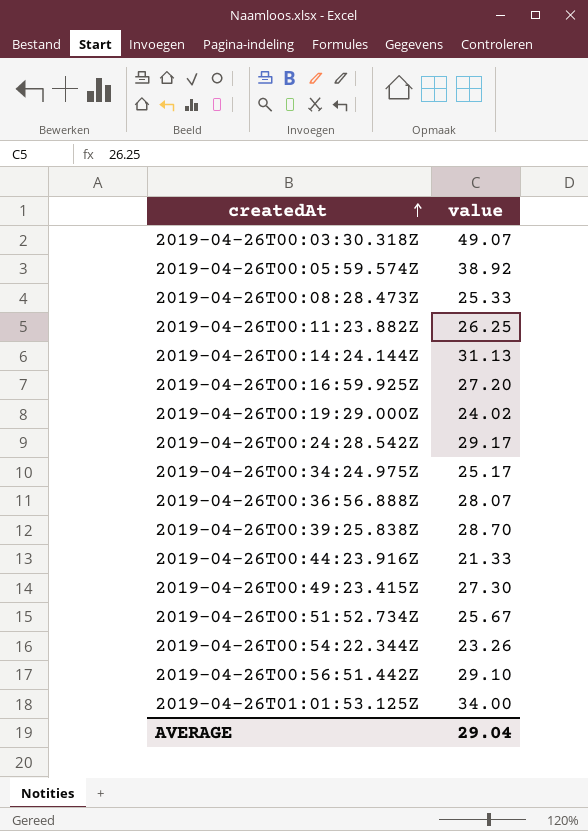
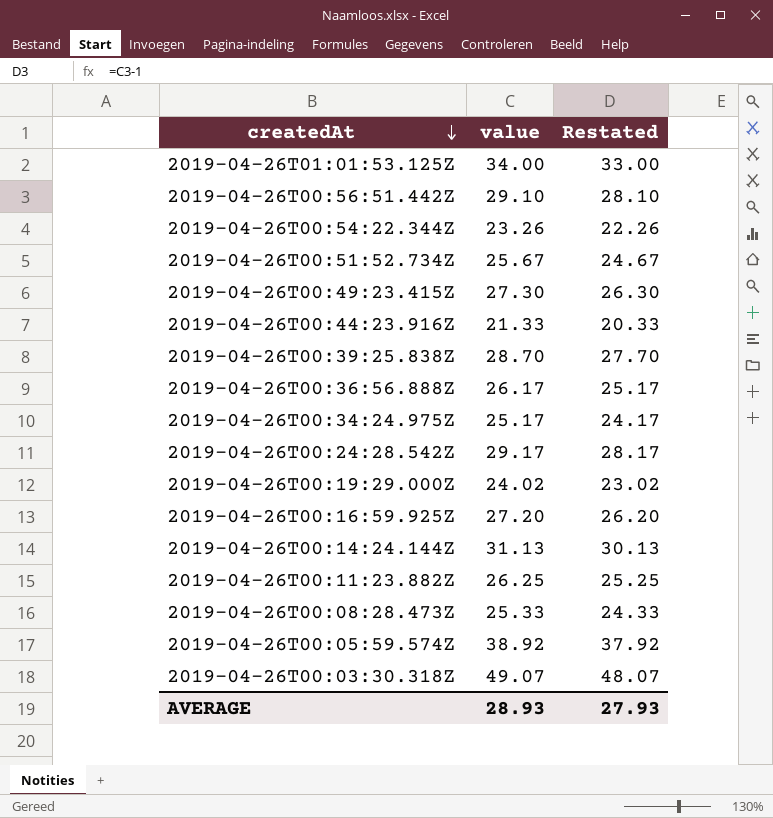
row order: createdAt ascending -> createdAt descending
column Restated | formula: none -> [value] - 1
2019-04-26T00:36:56.888Z | value: 28.07 -> 26.17
AVERAGE | value: 29.04 -> 28.93

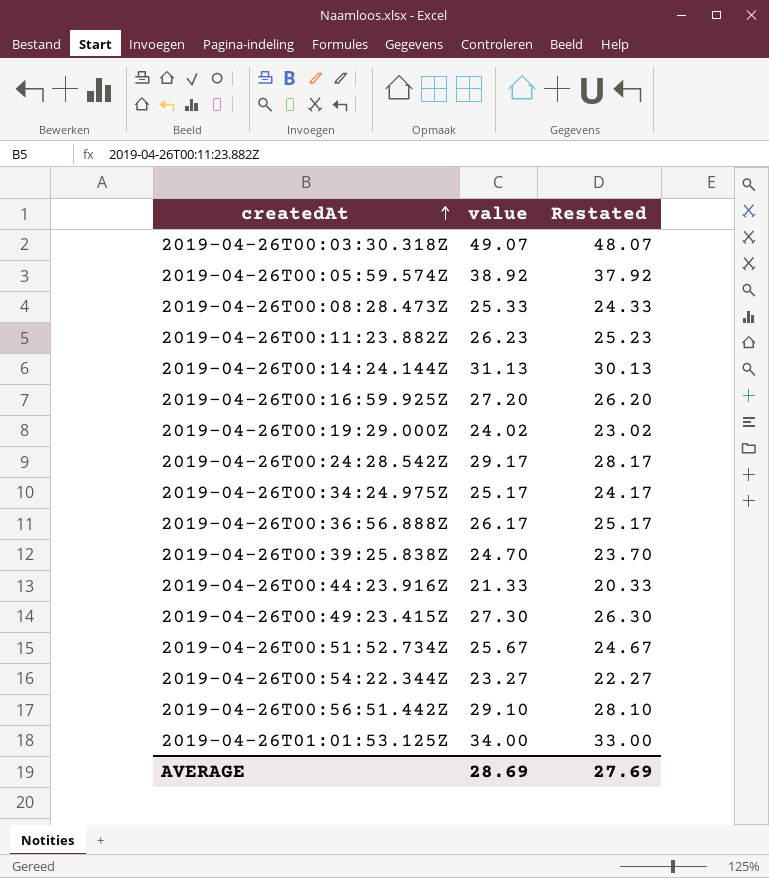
row order: createdAt descending -> createdAt ascending
2019-04-26T00:11:23.882Z | value: 26.25 -> 26.23
2019-04-26T00:11:23.882Z | Restated: 25.25 -> 25.23
2019-04-26T00:39:25.838Z | value: 28.70 -> 24.70
2019-04-26T00:39:25.838Z | Restated: 27.70 -> 23.70
2019-04-26T00:54:22.344Z | value: 23.26 -> 23.27
2019-04-26T00:54:22.344Z | Restated: 22.26 -> 22.27
AVERAGE | value: 28.93 -> 28.69
AVERAGE | Restated: 27.93 -> 27.69

